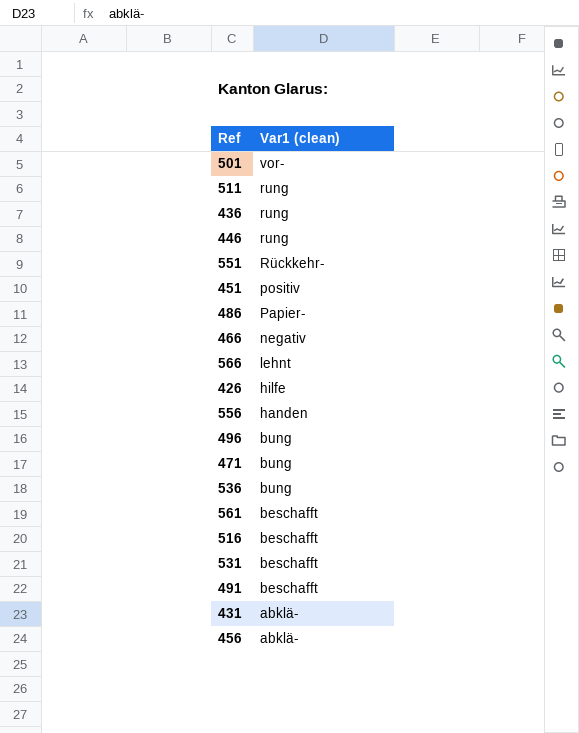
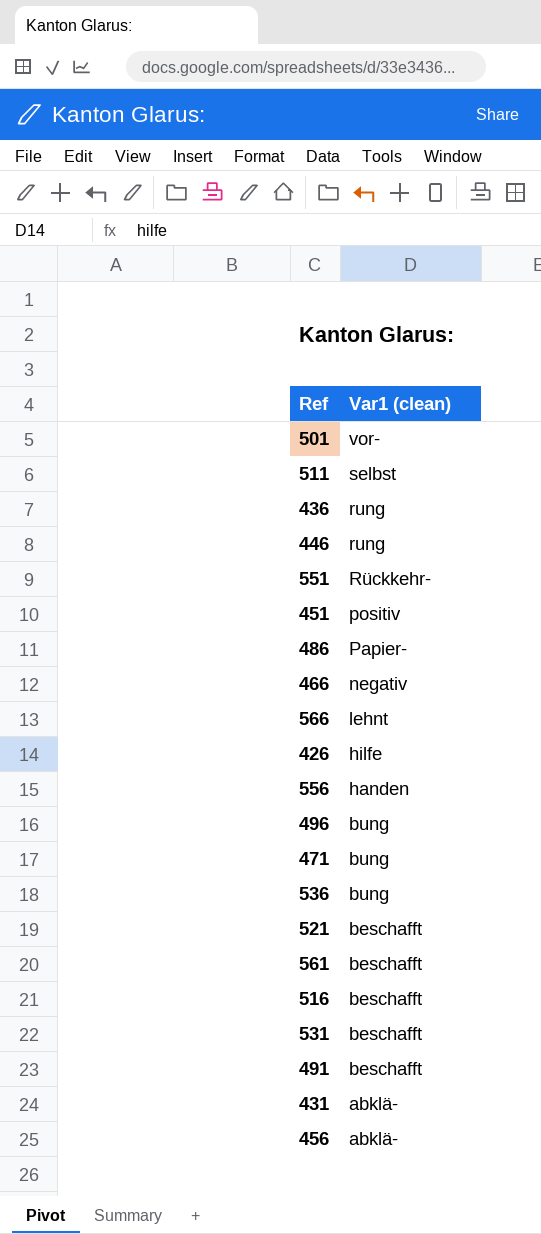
511 | Var1 (clean): rung -> selbst
row 521: none -> beschafft

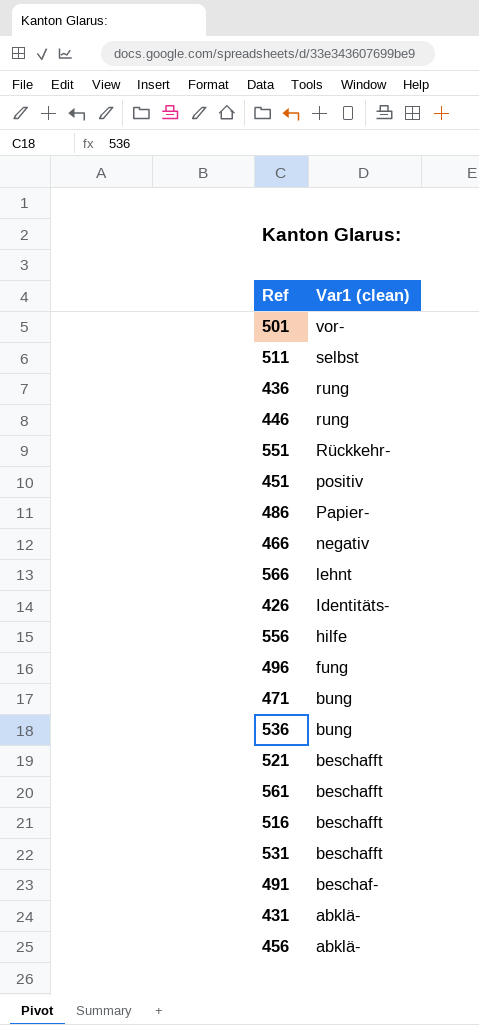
426 | Var1 (clean): hilfe -> Identitäts-
556 | Var1 (clean): handen -> hilfe
496 | Var1 (clean): bung -> fung
491 | Var1 (clean): beschafft -> beschaf-

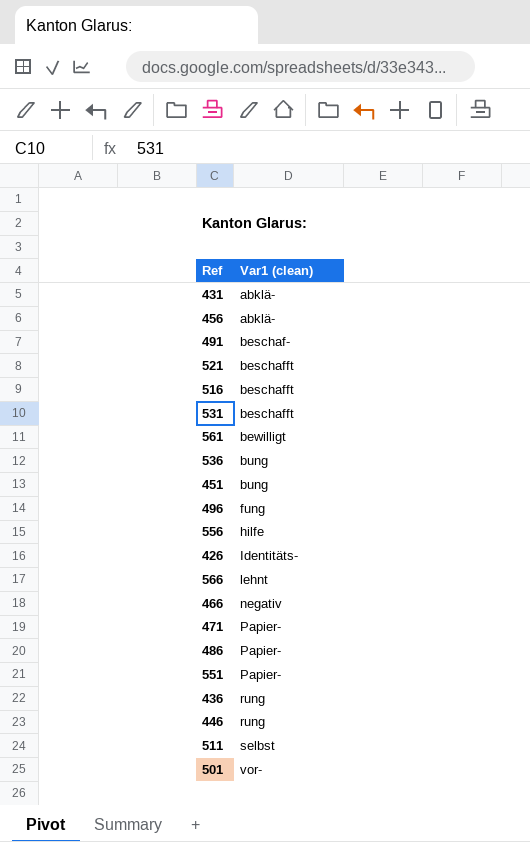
row order: Var1 (clean) descending -> Var1 (clean) ascending
561 | Var1 (clean): beschafft -> bewilligt
451 | Var1 (clean): positiv -> bung
471 | Var1 (clean): bung -> Papier-
551 | Var1 (clean): Rückkehr- -> Papier-

